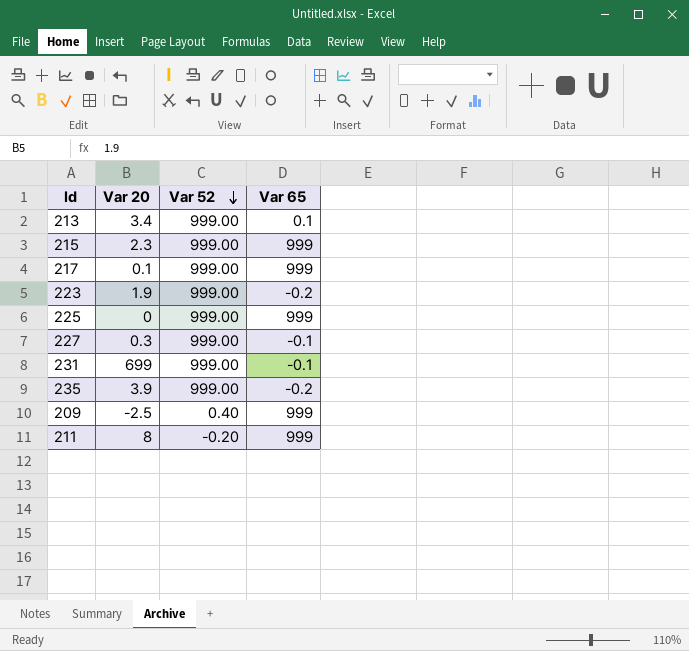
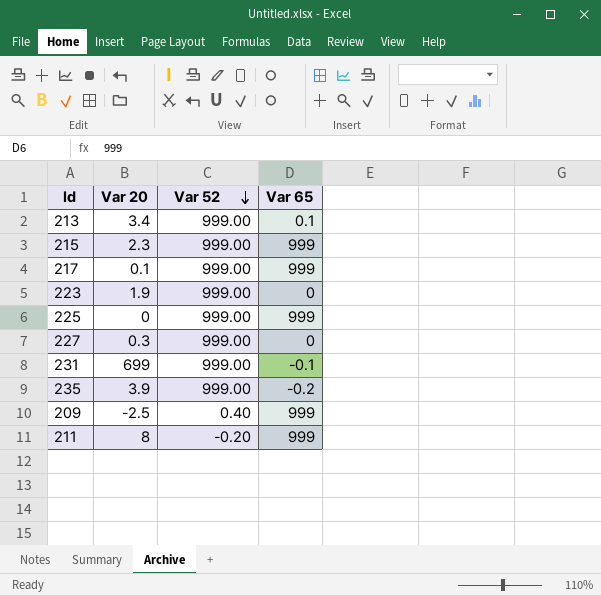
223 | Var 65: -0.2 -> 0
227 | Var 65: -0.1 -> 0

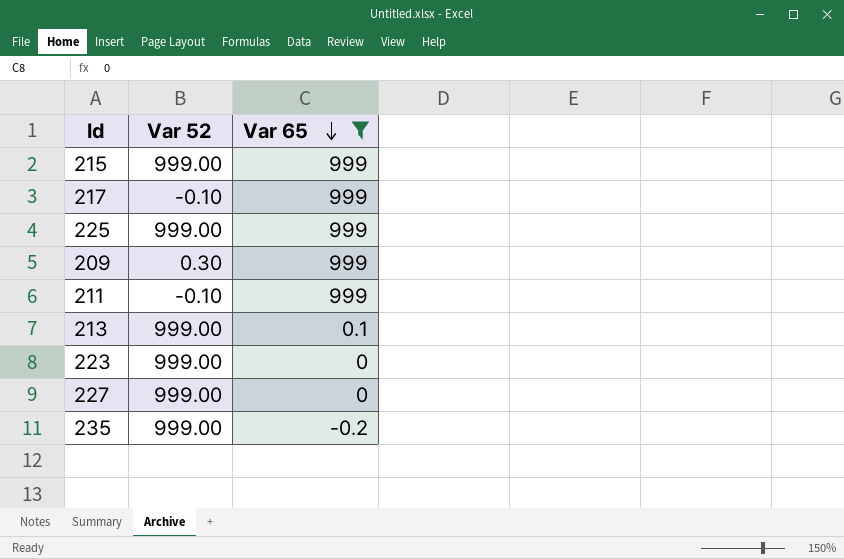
filter: none -> Var 65 != -0.1
row order: Var 52 descending -> Var 65 descending
column Var 20 | position: 2 -> none
217 | Var 52: 999.00 -> -0.10
209 | Var 52: 0.40 -> 0.30
211 | Var 52: -0.20 -> -0.10

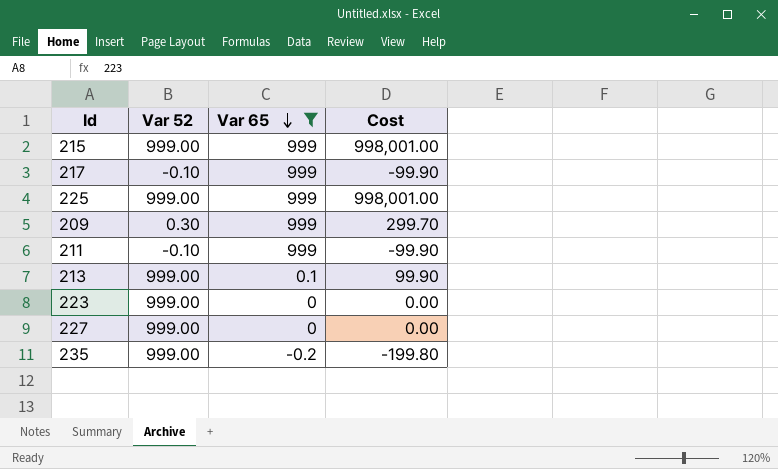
column Cost | formula: none -> [Var 52] * [Var 65]

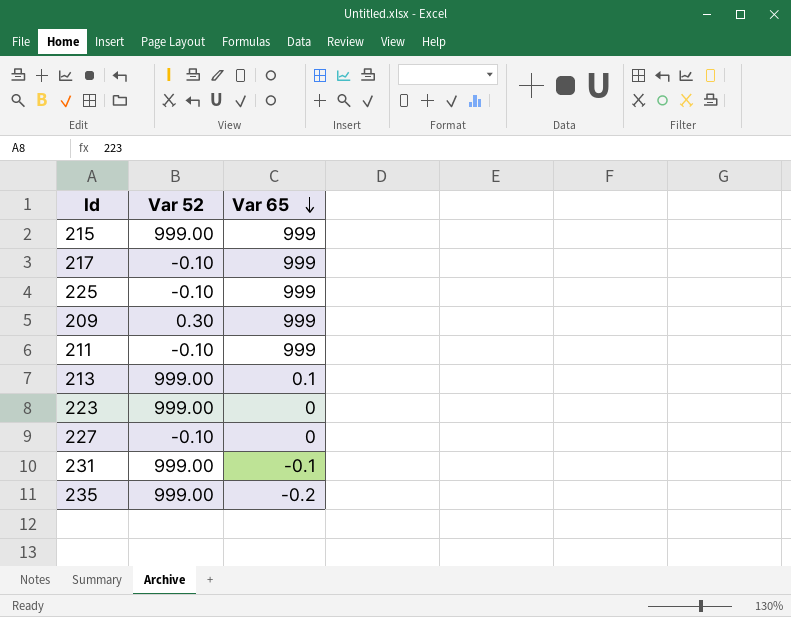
filter: Var 65 != -0.1 -> none
column Cost | formula: [Var 52] * [Var 65] -> none
225 | Var 52: 999.00 -> -0.10
227 | Var 52: 999.00 -> -0.10

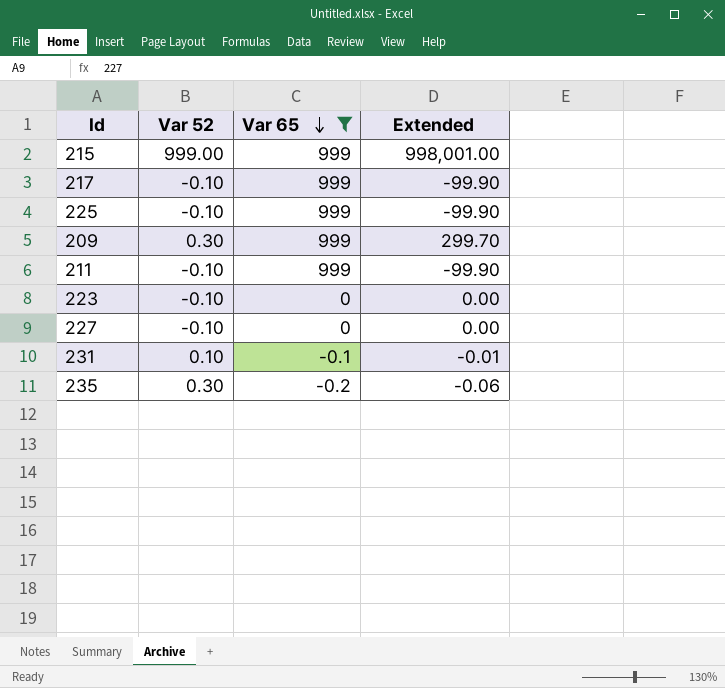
filter: none -> Var 65 != 0.1
column Extended | formula: none -> [Var 52] * [Var 65]
223 | Var 52: 999.00 -> -0.10
231 | Var 52: 999.00 -> 0.10
235 | Var 52: 999.00 -> 0.30

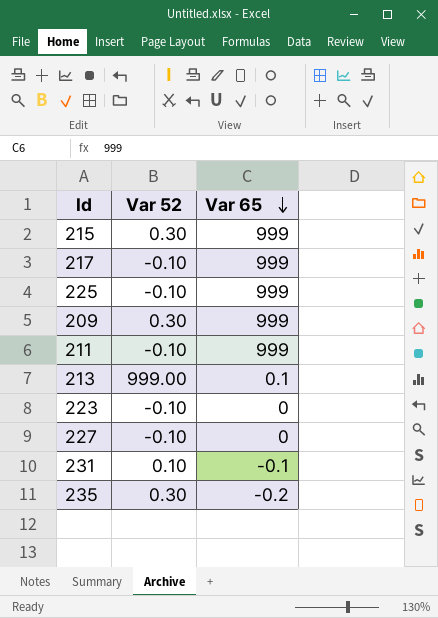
filter: Var 65 != 0.1 -> none
column Extended | formula: [Var 52] * [Var 65] -> none
215 | Var 52: 999.00 -> 0.30

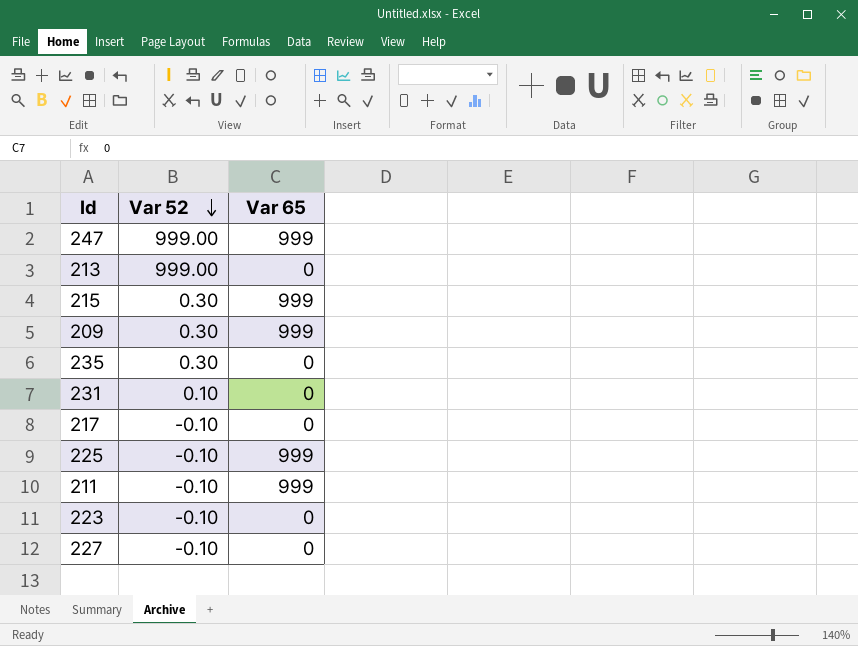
row order: Var 65 descending -> Var 52 descending
row 247: none -> 999.00 | 999
213 | Var 65: 0.1 -> 0
235 | Var 65: -0.2 -> 0
231 | Var 65: -0.1 -> 0
217 | Var 65: 999 -> 0

